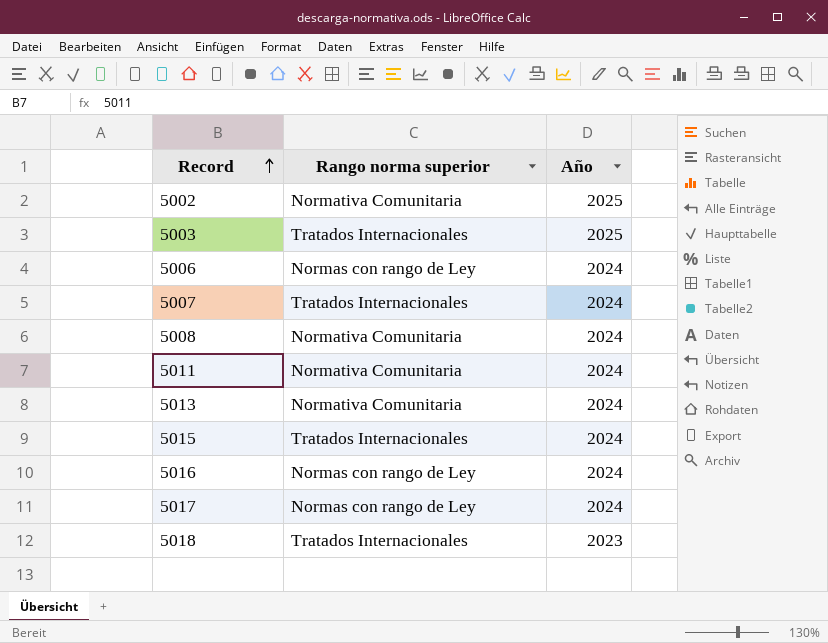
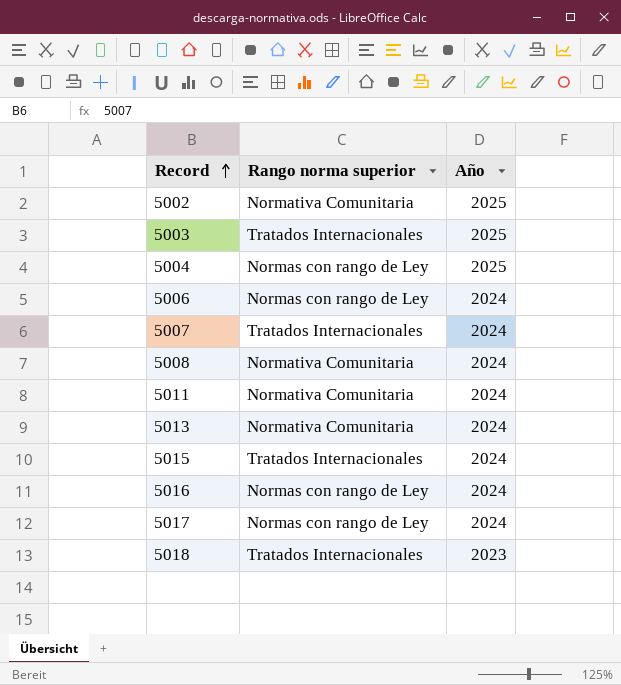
row 5004: none -> Normas con rango de Ley | 2025

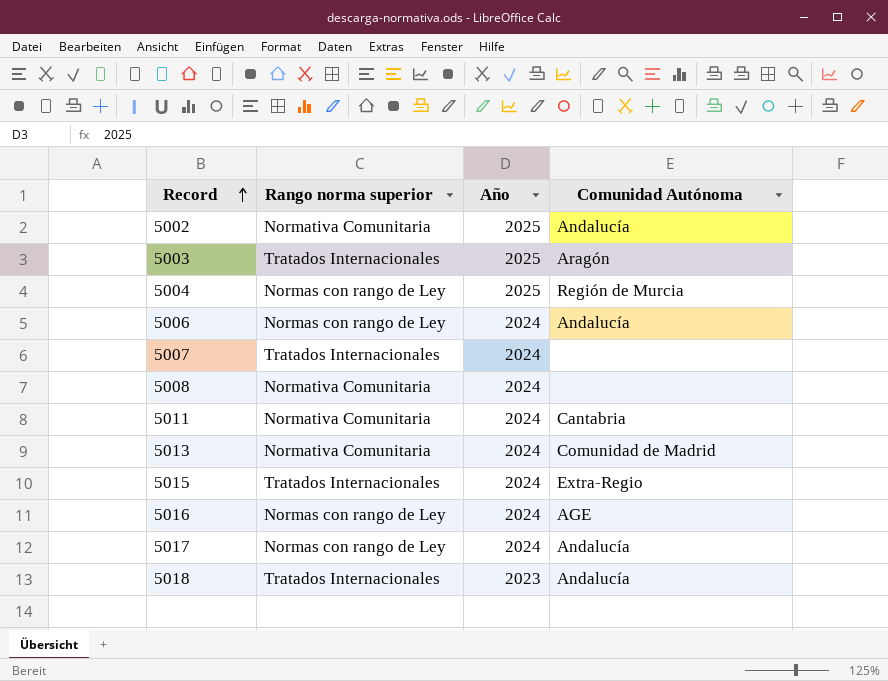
column Comunidad Autónoma | position: none -> 4

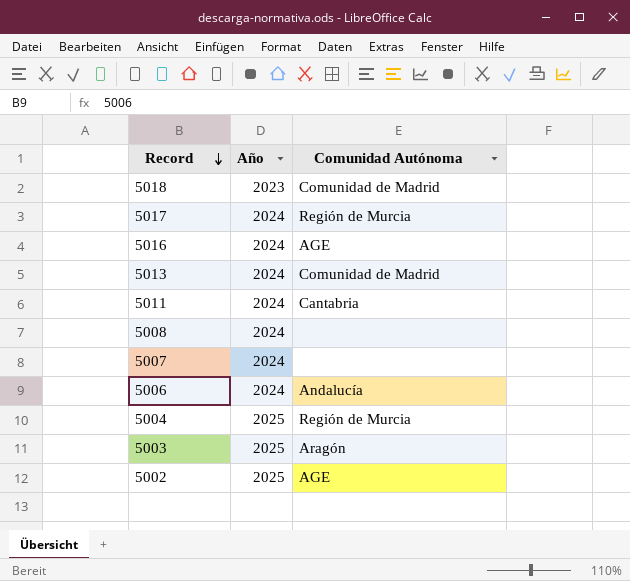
row order: Record ascending -> Record descending
column Rango norma superior | position: 2 -> none
row 5015: Tratados Internacionales | 2024 | Extra-Regio -> none
5018 | Comunidad Autónoma: Andalucía -> Comunidad de Madrid
5017 | Comunidad Autónoma: Andalucía -> Región de Murcia
5002 | Comunidad Autónoma: Andalucía -> AGE

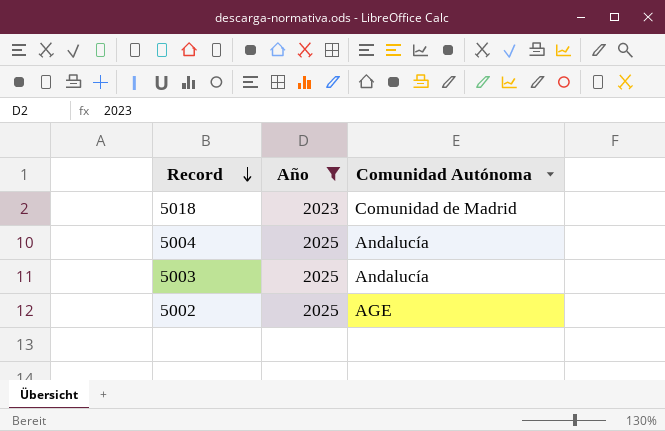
filter: none -> Año != 2024
5004 | Comunidad Autónoma: Región de Murcia -> Andalucía
5003 | Comunidad Autónoma: Aragón -> Andalucía

